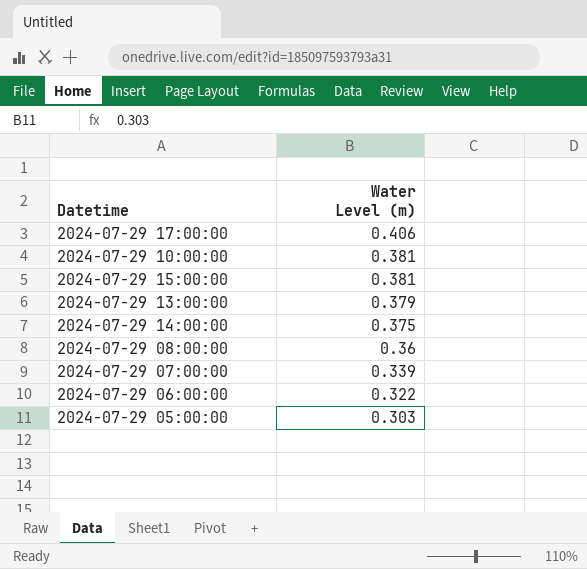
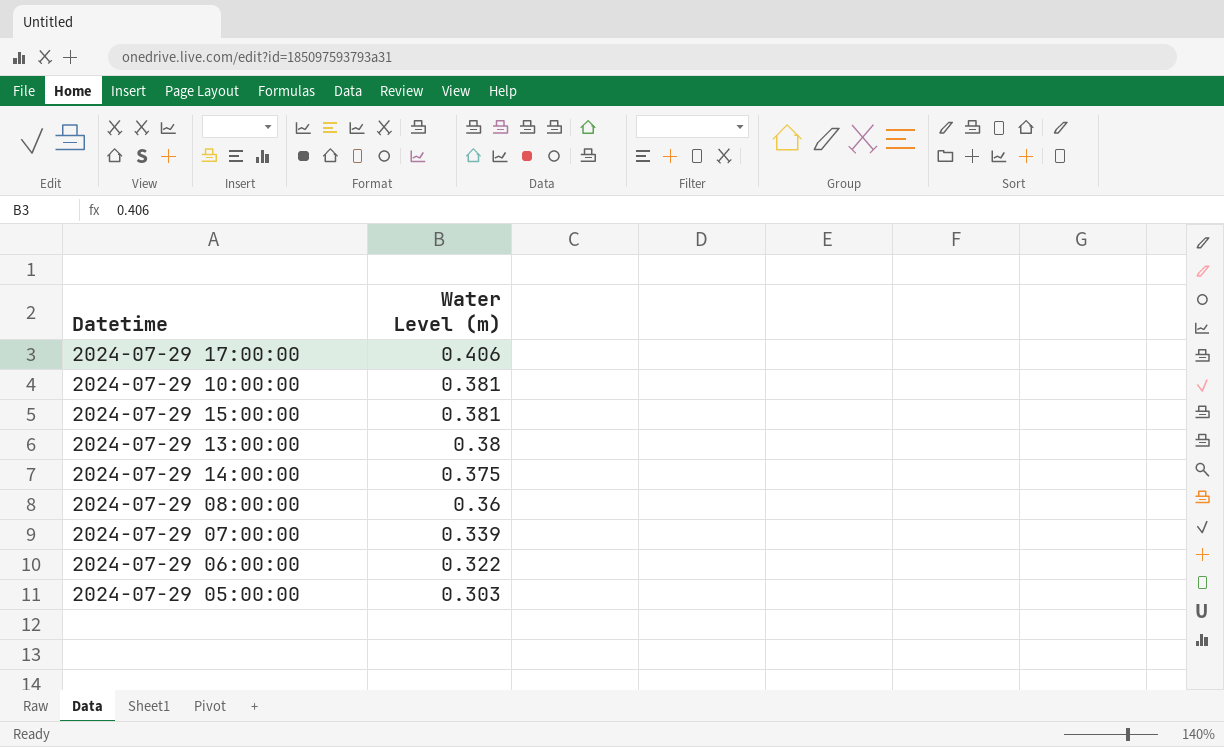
2024-07-29 13:00:00 | Water Level (m): 0.379 -> 0.38

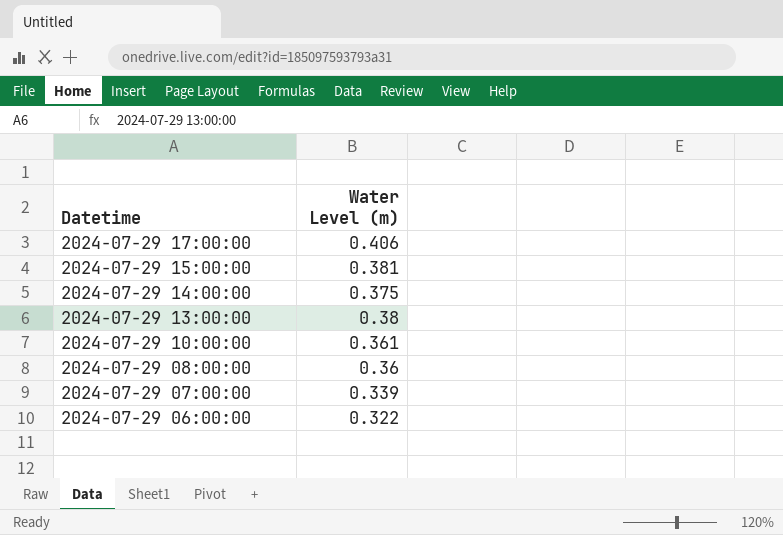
row order: Water Level (m) descending -> Datetime descending
row 2024-07-29 05:00:00: 0.303 -> none
2024-07-29 10:00:00 | Water Level (m): 0.381 -> 0.361

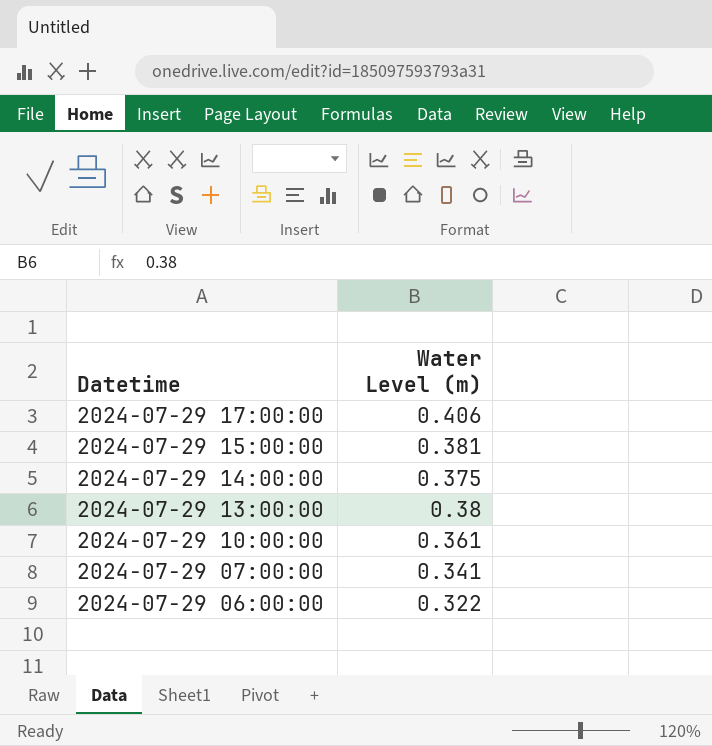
row 2024-07-29 08:00:00: 0.36 -> none
2024-07-29 07:00:00 | Water Level (m): 0.339 -> 0.341

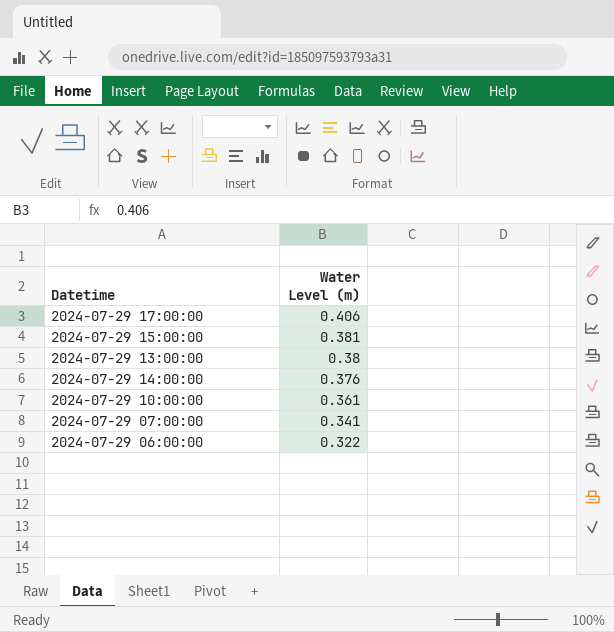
row order: Datetime descending -> Water Level (m) descending
2024-07-29 14:00:00 | Water Level (m): 0.375 -> 0.376

